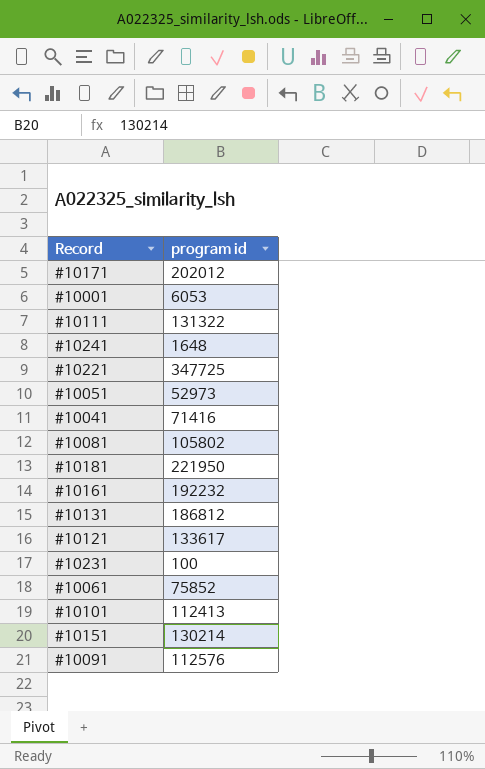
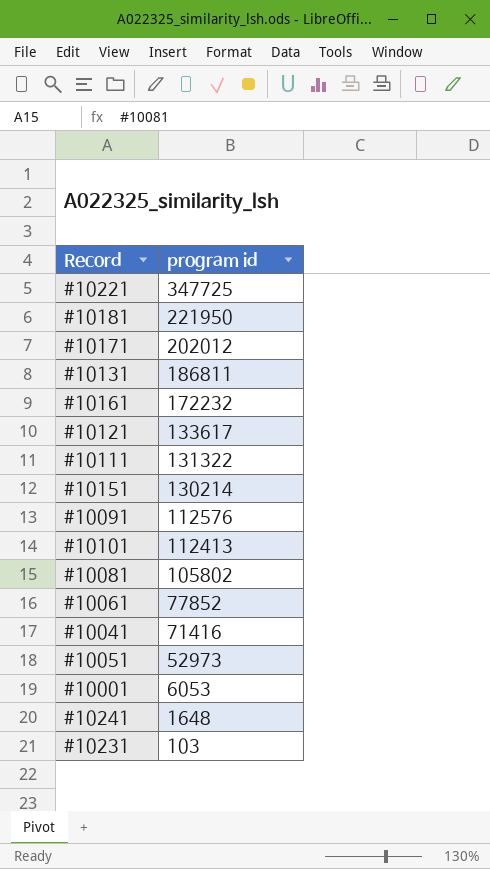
row order: none -> program id descending
#10131 | program id: 186812 -> 186811
#10161 | program id: 192232 -> 172232
#10061 | program id: 75852 -> 77852
#10231 | program id: 100 -> 103

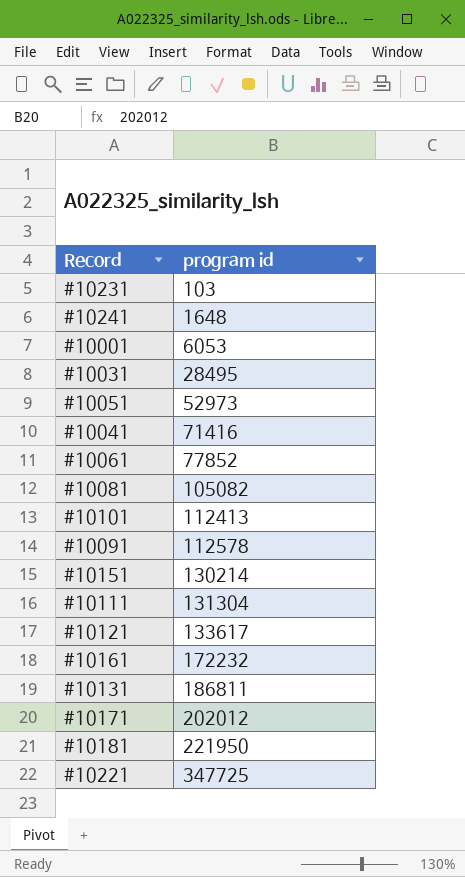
row order: program id descending -> program id ascending
row #10031: none -> 28495
#10081 | program id: 105802 -> 105082
#10091 | program id: 112576 -> 112578
#10111 | program id: 131322 -> 131304

